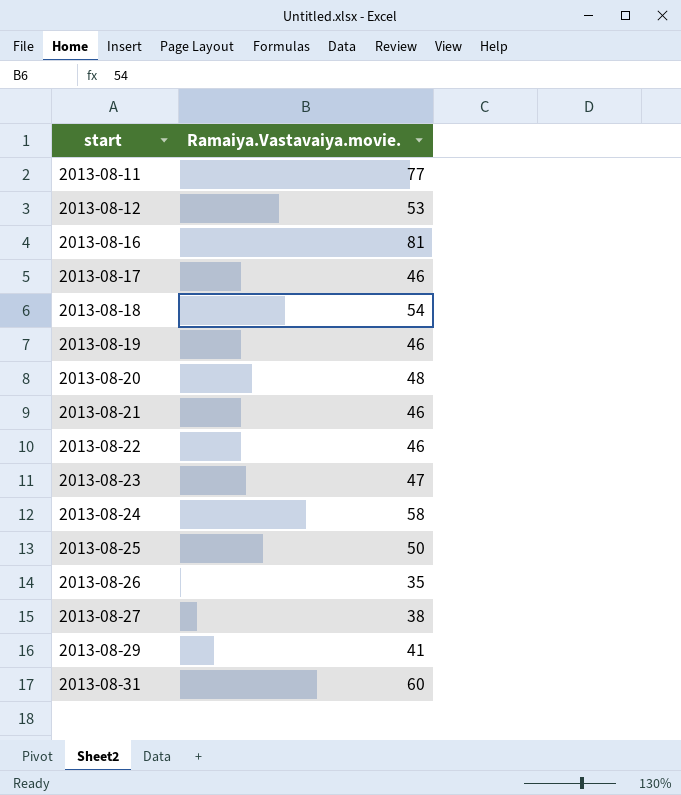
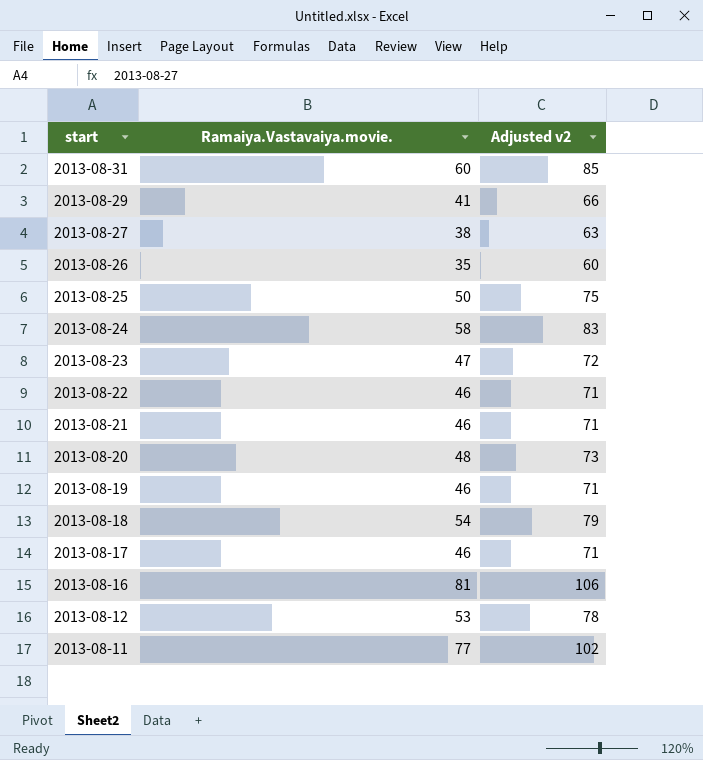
row order: start ascending -> start descending
column Adjusted v2 | formula: none -> [Ramaiya.Vastavaiya.movie.] + 25

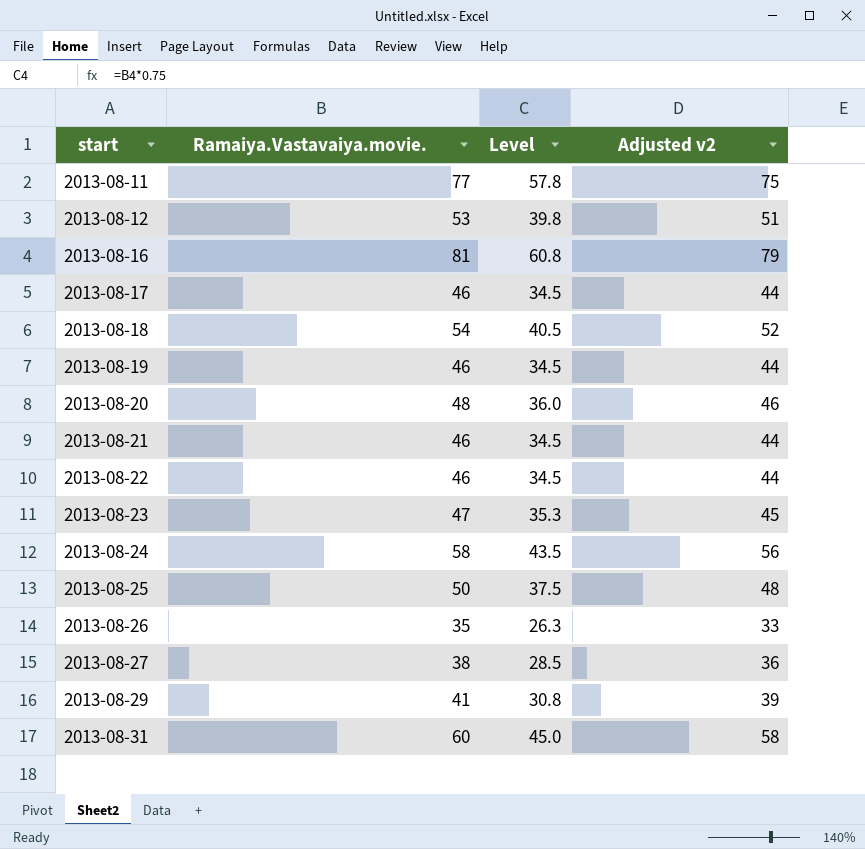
row order: start descending -> start ascending
column Level | formula: none -> [Ramaiya.Vastavaiya.movie.] * 0.75
column Adjusted v2 | formula: [Ramaiya.Vastavaiya.movie.] + 25 -> [Ramaiya.Vastavaiya.movie.] - 2

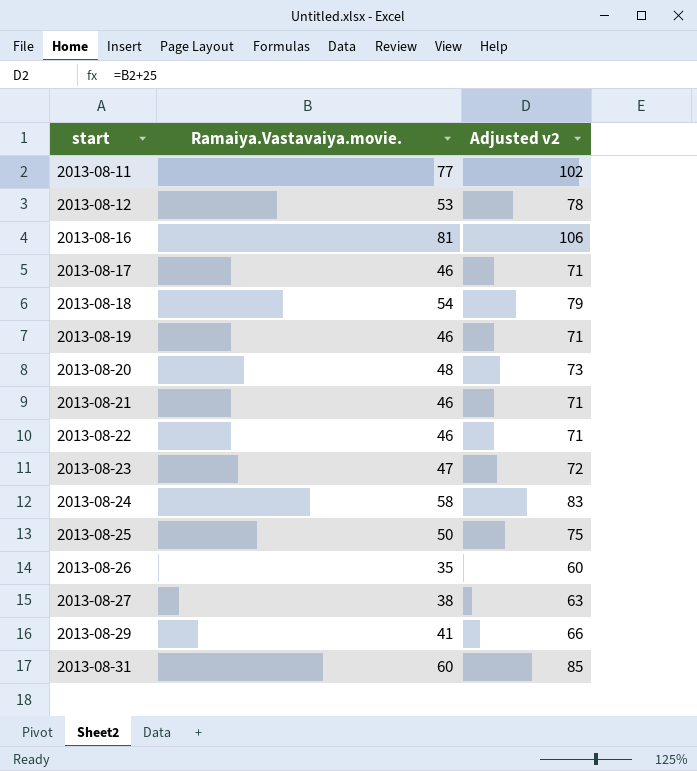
column Level | formula: [Ramaiya.Vastavaiya.movie.] * 0.75 -> none
column Adjusted v2 | formula: [Ramaiya.Vastavaiya.movie.] - 2 -> [Ramaiya.Vastavaiya.movie.] + 25

